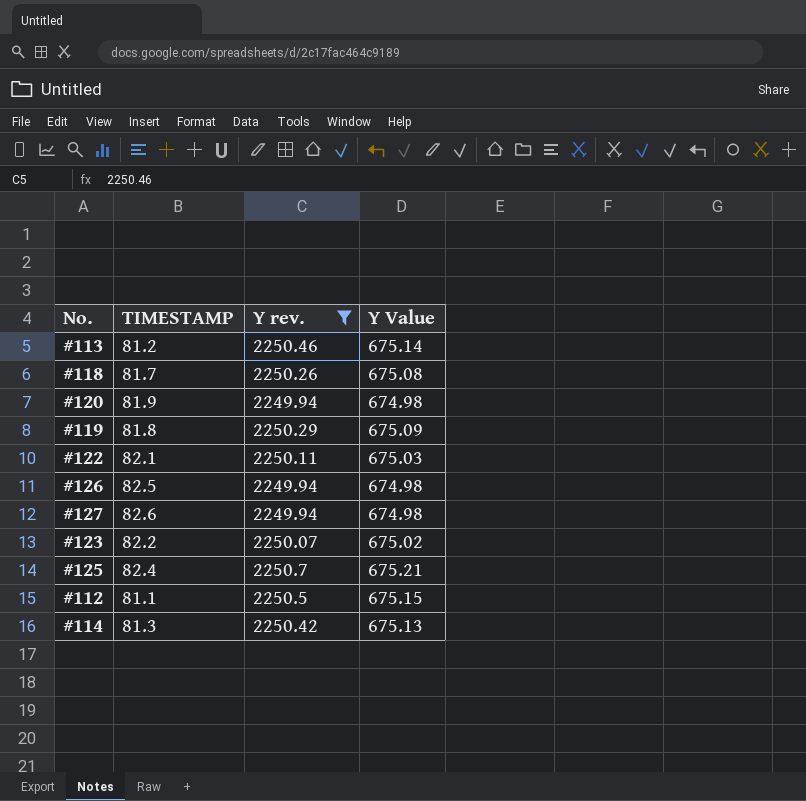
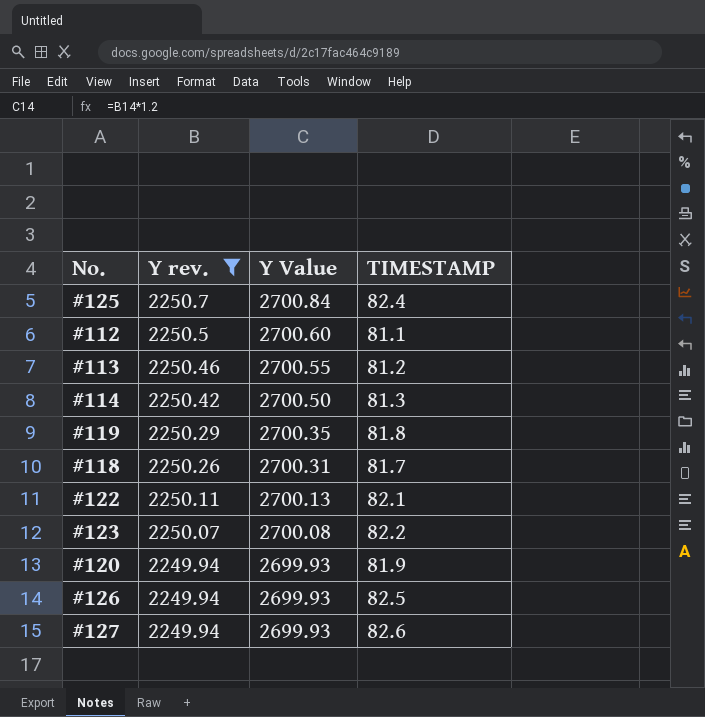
row order: none -> Y rev. descending
column Y Value | formula: [Y rev.] * 0.3 -> [Y rev.] * 1.2
column TIMESTAMP | position: 2 -> 4

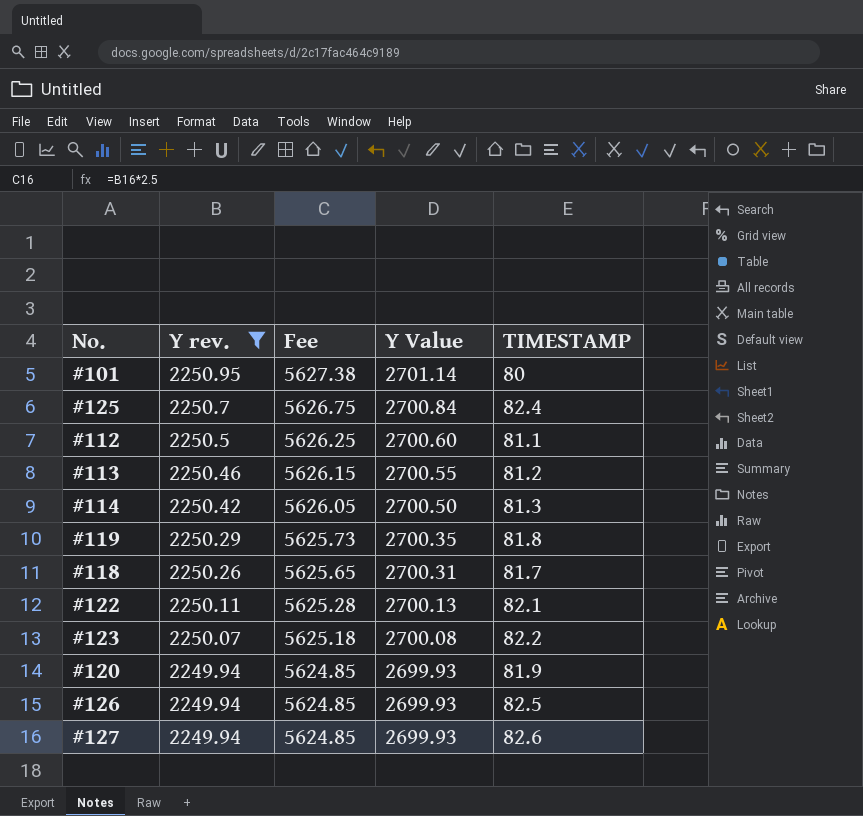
column Fee | formula: none -> [Y rev.] * 2.5
row #101: none -> 2250.95 | 5627.38 | 2701.14 | 80

